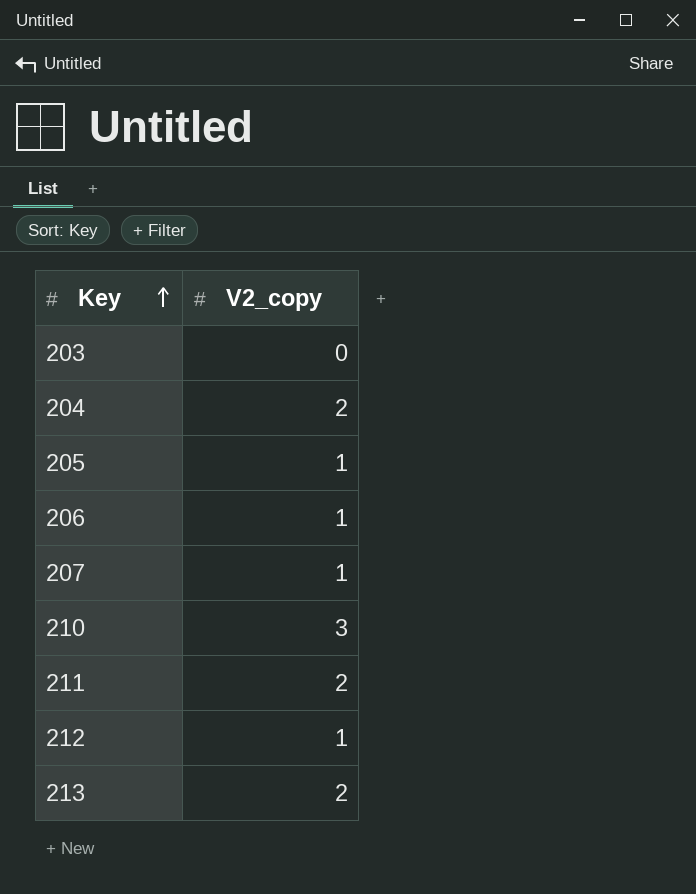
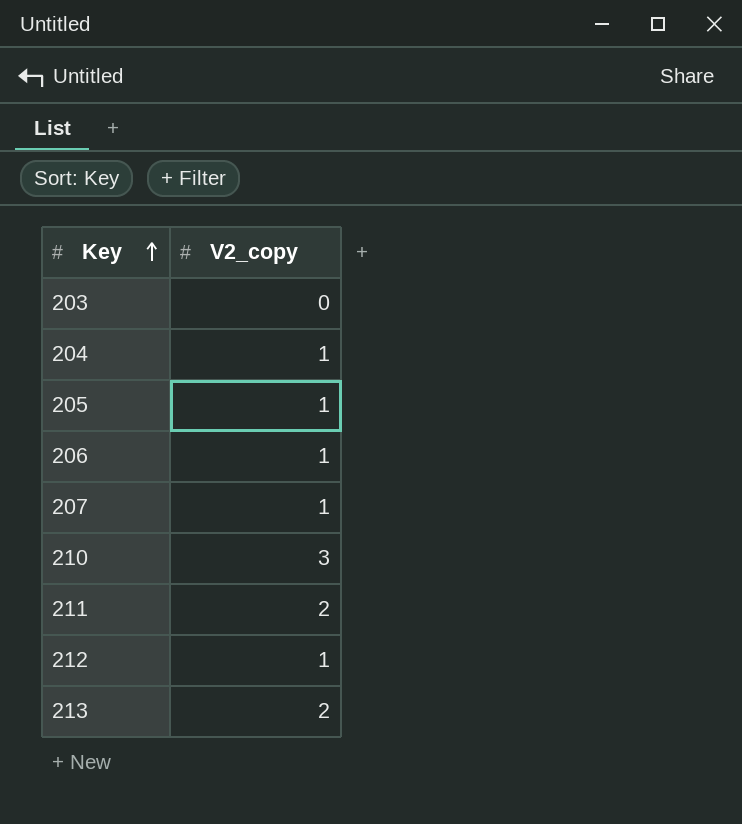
204 | V2_copy: 2 -> 1

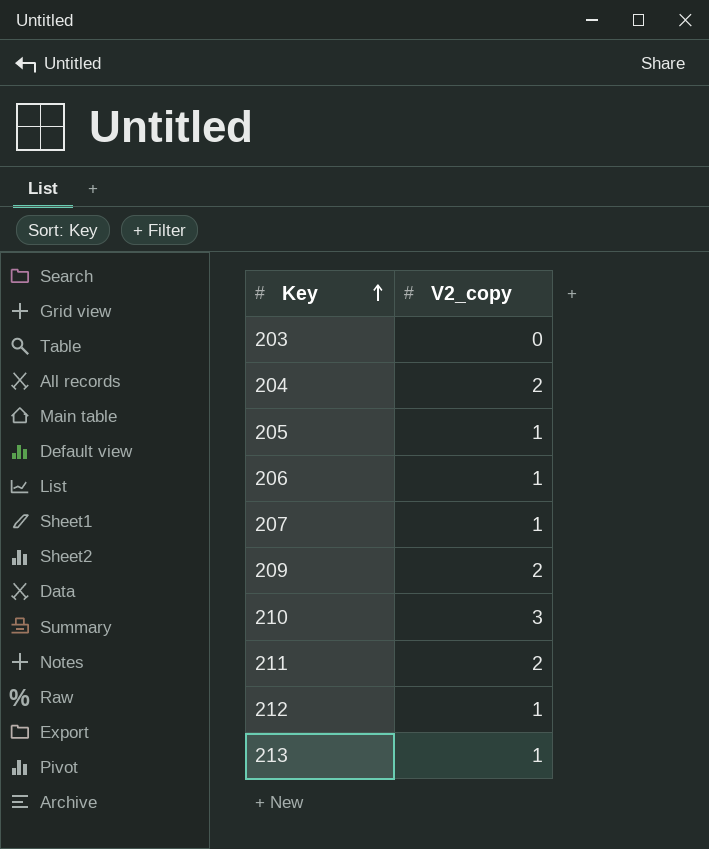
204 | V2_copy: 1 -> 2
row 209: none -> 2
213 | V2_copy: 2 -> 1

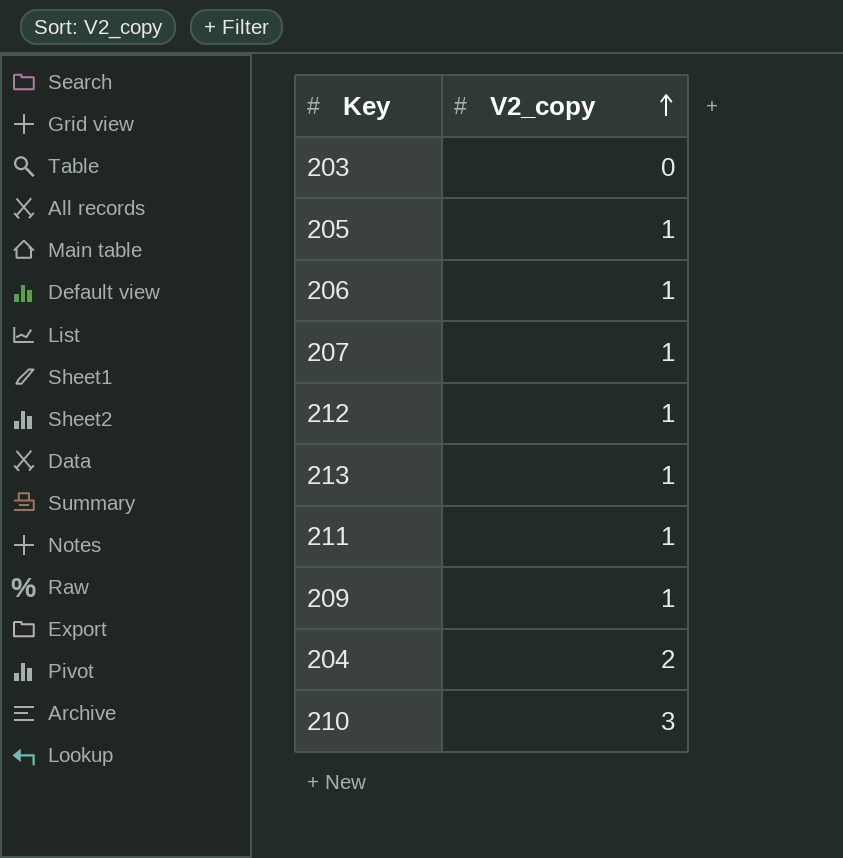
row order: Key ascending -> V2_copy ascending
211 | V2_copy: 2 -> 1
209 | V2_copy: 2 -> 1

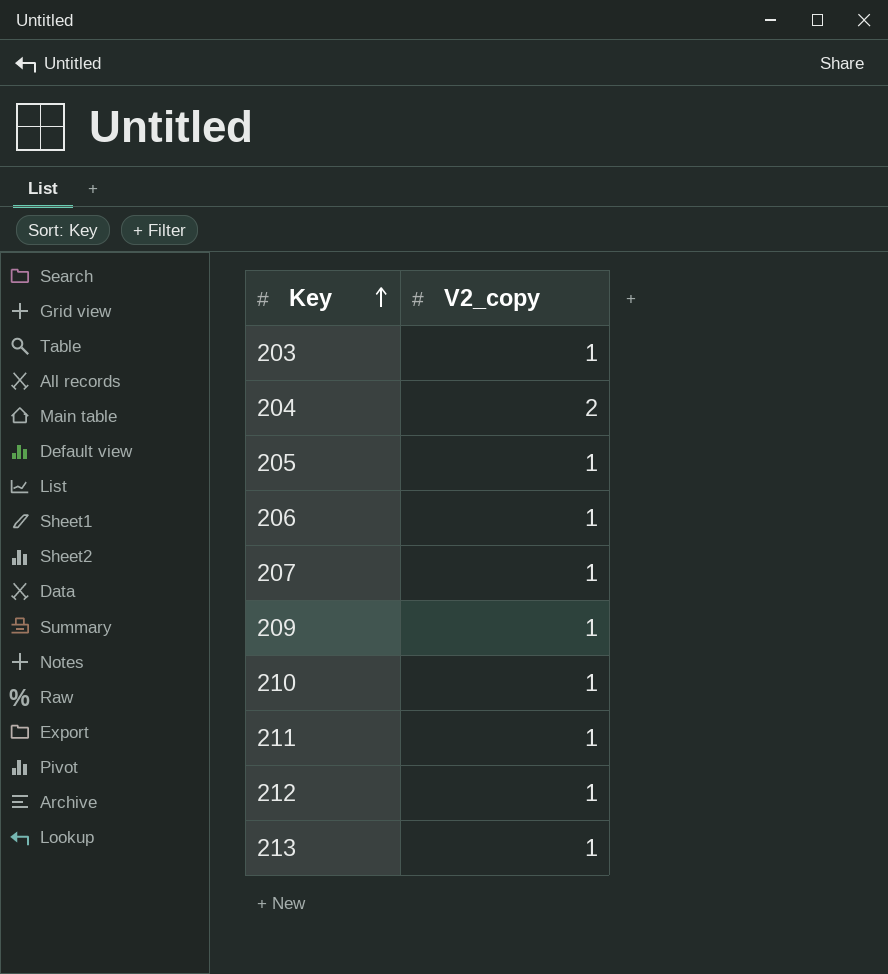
row order: V2_copy ascending -> Key ascending
203 | V2_copy: 0 -> 1
210 | V2_copy: 3 -> 1

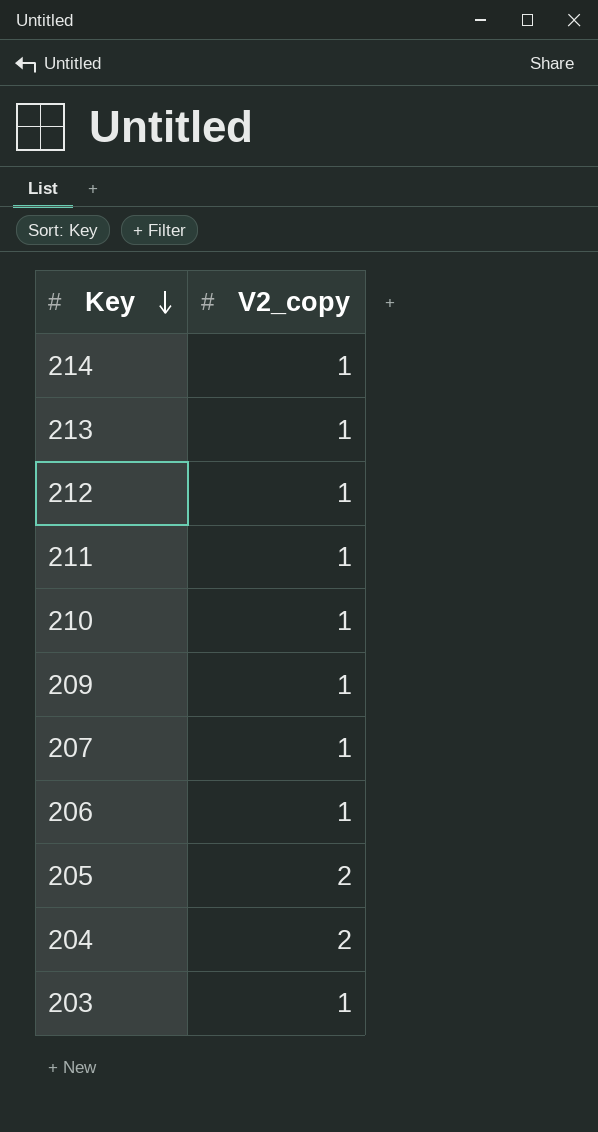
row order: Key ascending -> Key descending
row 214: none -> 1
205 | V2_copy: 1 -> 2

